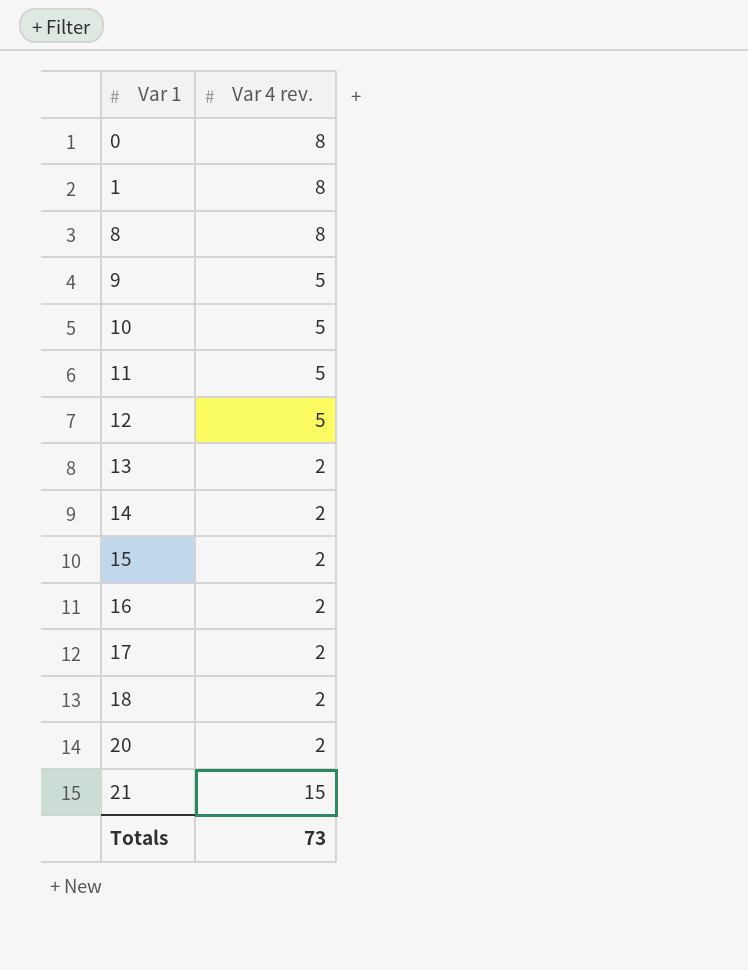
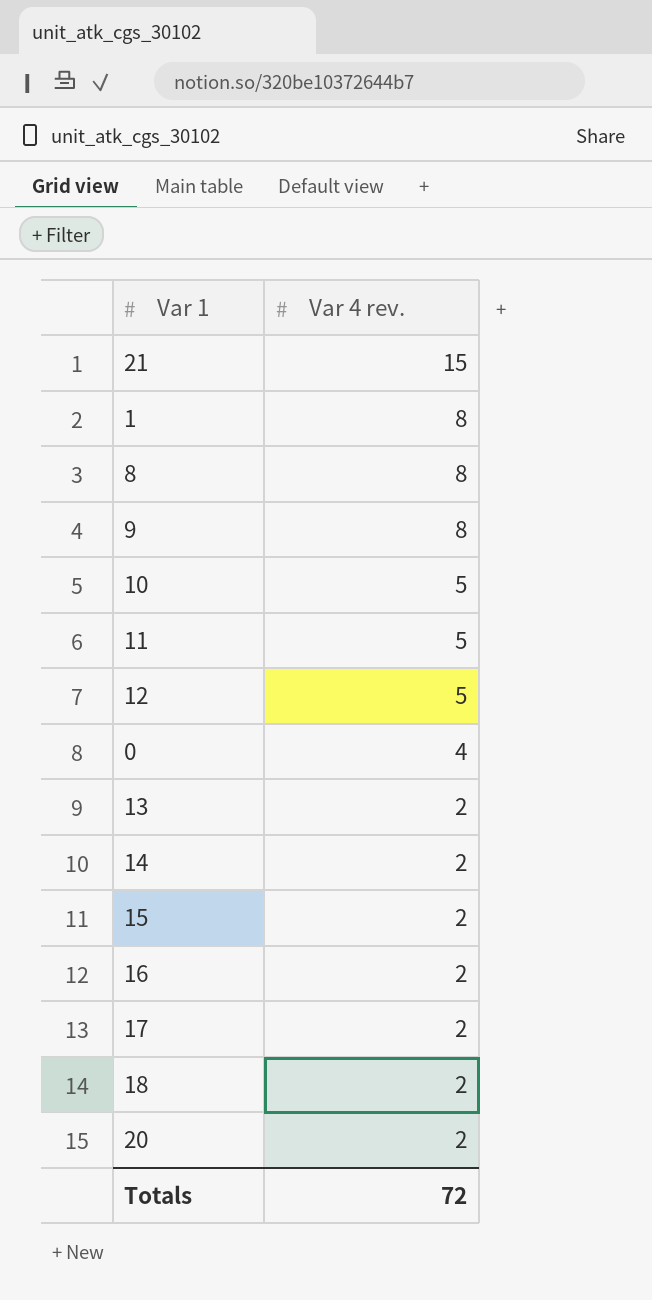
row order: Var 1 ascending -> Var 4 rev. descending
9 | Var 4 rev.: 5 -> 8
0 | Var 4 rev.: 8 -> 4
Totals | Var 4 rev.: 73 -> 72

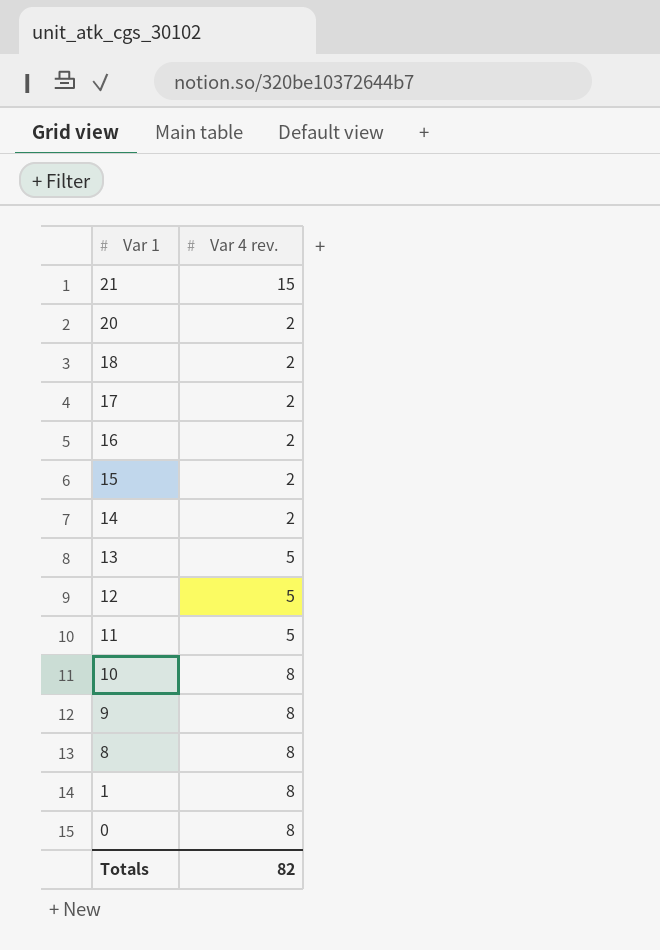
row order: Var 4 rev. descending -> Var 1 descending
13 | Var 4 rev.: 2 -> 5
10 | Var 4 rev.: 5 -> 8
0 | Var 4 rev.: 4 -> 8
Totals | Var 4 rev.: 72 -> 82

